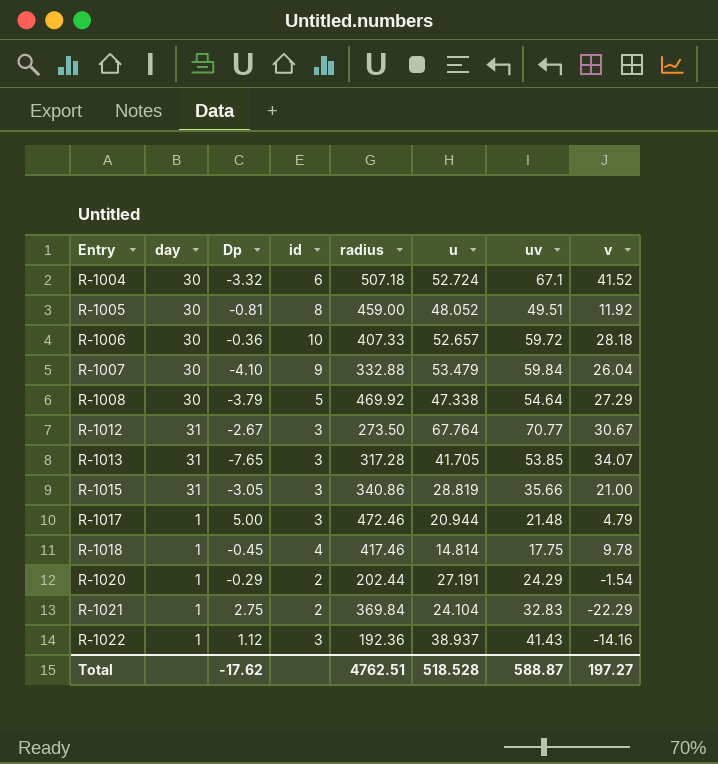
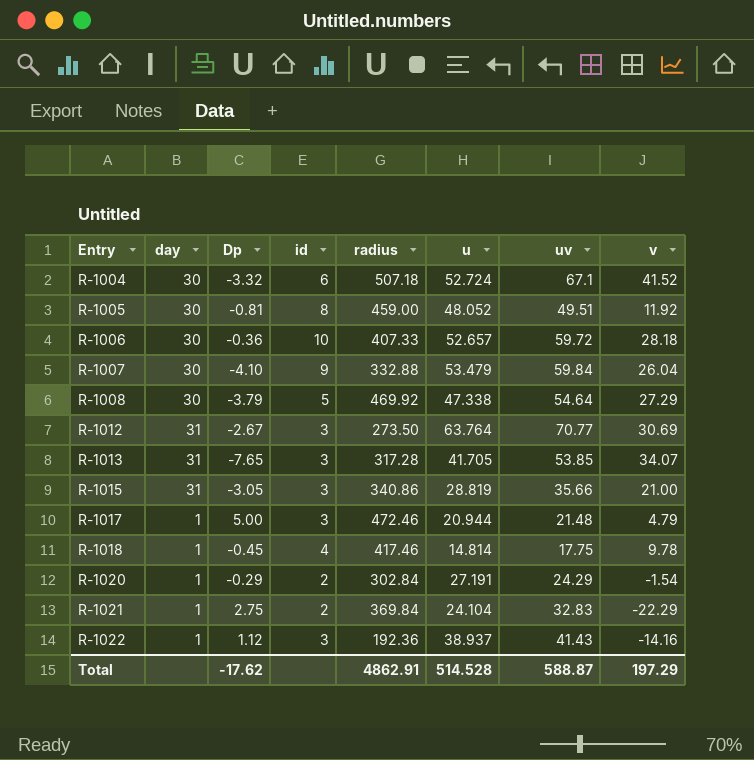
R-1012 | u: 67.764 -> 63.764
R-1012 | v: 30.67 -> 30.69
R-1020 | radius: 202.44 -> 302.84
Total | radius: 4762.51 -> 4862.91
Total | u: 518.528 -> 514.528
Total | v: 197.27 -> 197.29

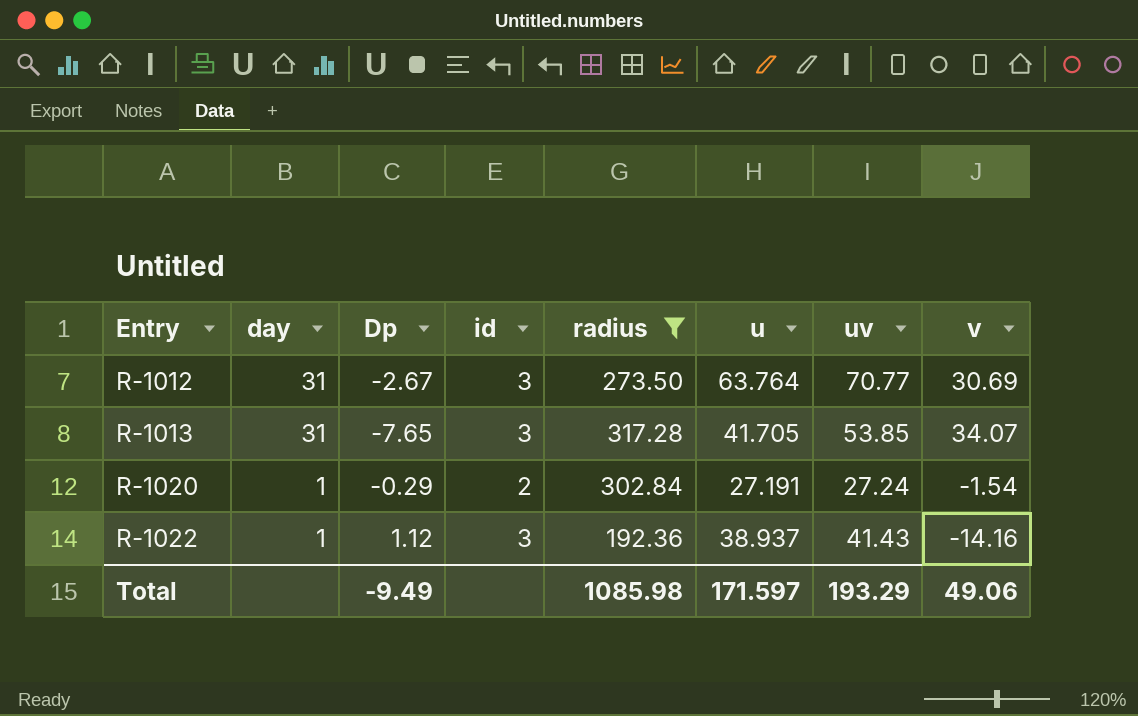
filter: none -> radius <= 317.28
R-1020 | uv: 24.29 -> 27.24
Total | Dp: -17.62 -> -9.49
Total | radius: 4862.91 -> 1085.98
Total | u: 514.528 -> 171.597
Total | uv: 588.87 -> 193.29
Total | v: 197.29 -> 49.06

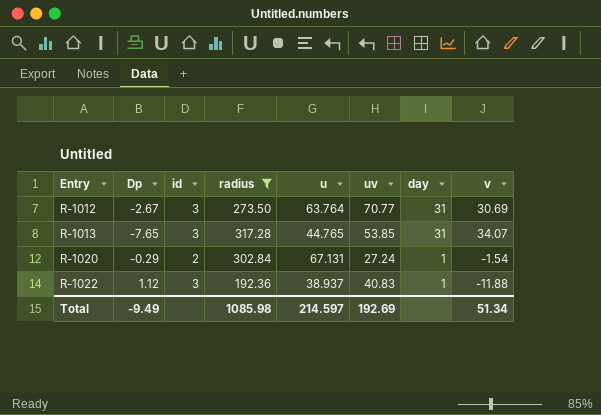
column day | position: 2 -> 7
R-1013 | u: 41.705 -> 44.765
R-1020 | u: 27.191 -> 67.131
R-1022 | uv: 41.43 -> 40.83
R-1022 | v: -14.16 -> -11.88
Total | u: 171.597 -> 214.597
Total | uv: 193.29 -> 192.69
Total | v: 49.06 -> 51.34

